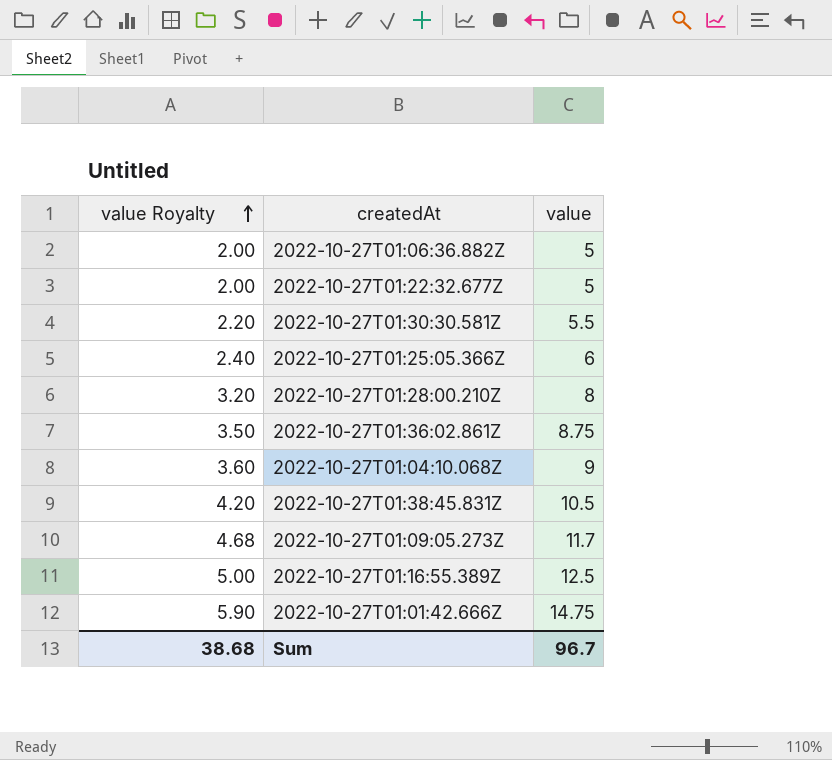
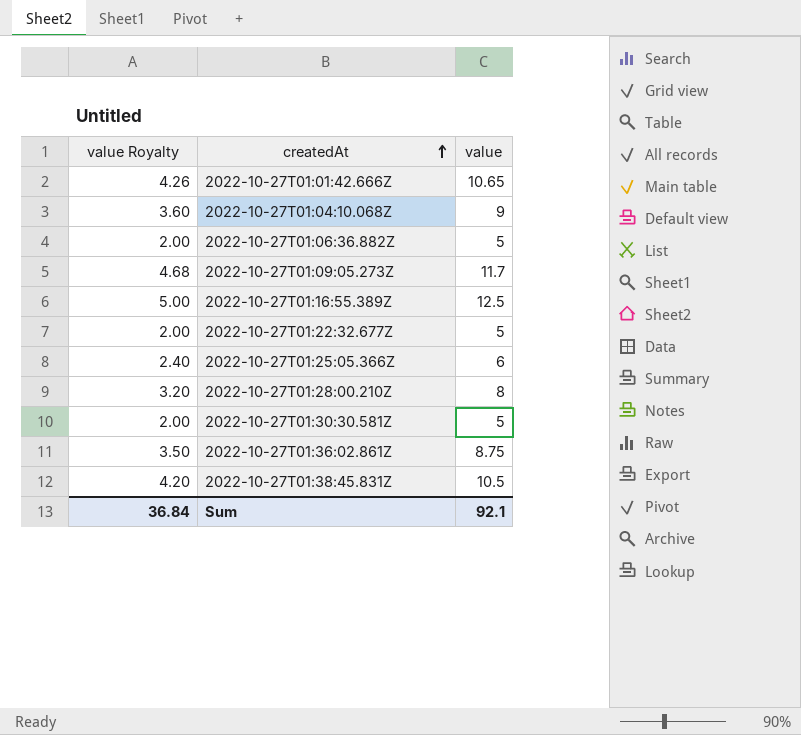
row order: value Royalty ascending -> createdAt ascending
2022-10-27T01:01:42.666Z | value Royalty: 5.90 -> 4.26
2022-10-27T01:01:42.666Z | value: 14.75 -> 10.65
2022-10-27T01:30:30.581Z | value Royalty: 2.20 -> 2.00
2022-10-27T01:30:30.581Z | value: 5.5 -> 5
Sum | value Royalty: 38.68 -> 36.84
Sum | value: 96.7 -> 92.1

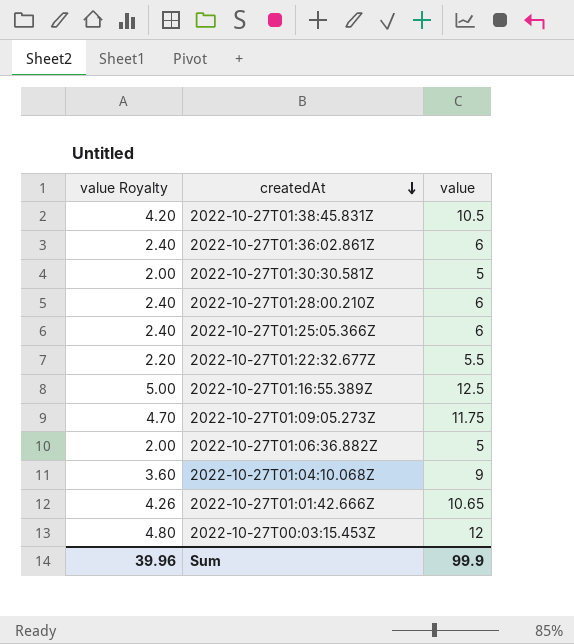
row order: createdAt ascending -> createdAt descending
2022-10-27T01:36:02.861Z | value Royalty: 3.50 -> 2.40
2022-10-27T01:36:02.861Z | value: 8.75 -> 6
2022-10-27T01:28:00.210Z | value Royalty: 3.20 -> 2.40
2022-10-27T01:28:00.210Z | value: 8 -> 6
2022-10-27T01:22:32.677Z | value Royalty: 2.00 -> 2.20
2022-10-27T01:22:32.677Z | value: 5 -> 5.5
2022-10-27T01:09:05.273Z | value Royalty: 4.68 -> 4.70
2022-10-27T01:09:05.273Z | value: 11.7 -> 11.75
row 2022-10-27T00:03:15.453Z: none -> 4.80 | 12
Sum | value Royalty: 36.84 -> 39.96
Sum | value: 92.1 -> 99.9

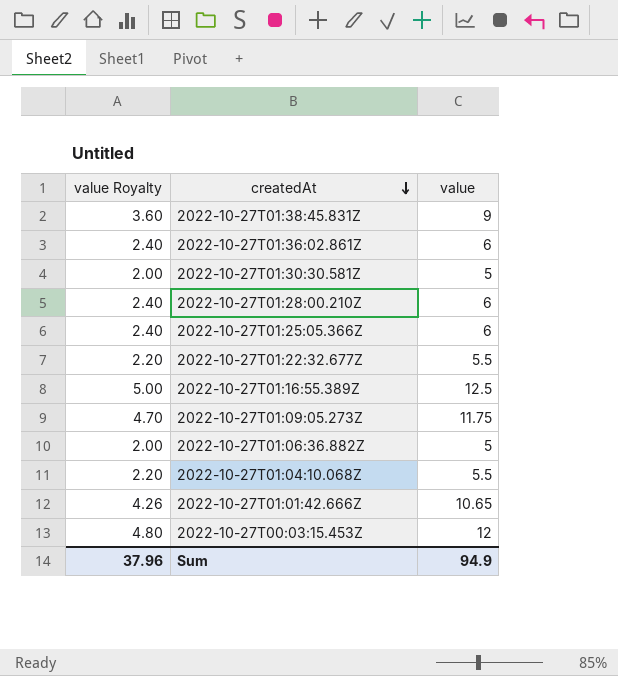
2022-10-27T01:38:45.831Z | value Royalty: 4.20 -> 3.60
2022-10-27T01:38:45.831Z | value: 10.5 -> 9
2022-10-27T01:04:10.068Z | value Royalty: 3.60 -> 2.20
2022-10-27T01:04:10.068Z | value: 9 -> 5.5
Sum | value Royalty: 39.96 -> 37.96
Sum | value: 99.9 -> 94.9

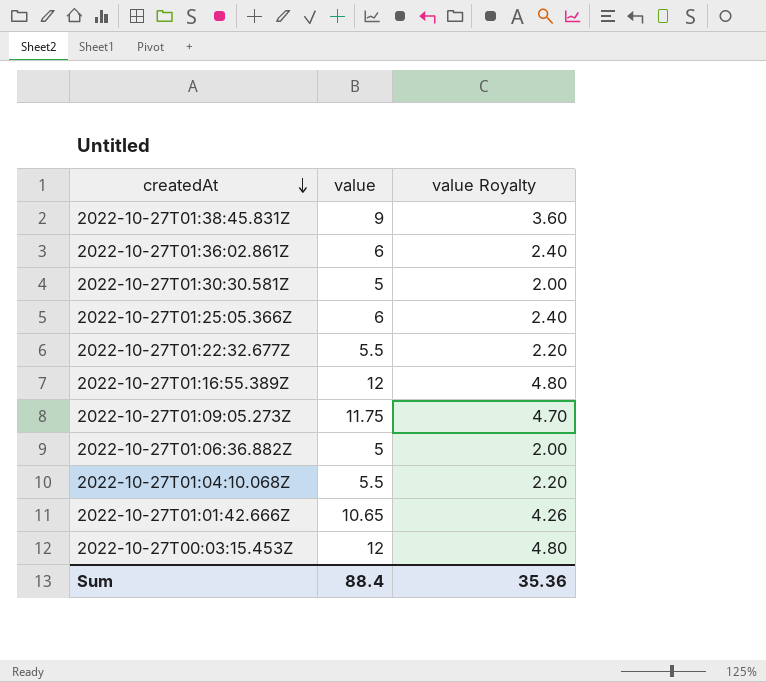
column value Royalty | position: 1 -> 3
row 2022-10-27T01:28:00.210Z: 2.40 | 6 -> none
2022-10-27T01:16:55.389Z | value: 12.5 -> 12
2022-10-27T01:16:55.389Z | value Royalty: 5.00 -> 4.80
Sum | value: 94.9 -> 88.4
Sum | value Royalty: 37.96 -> 35.36

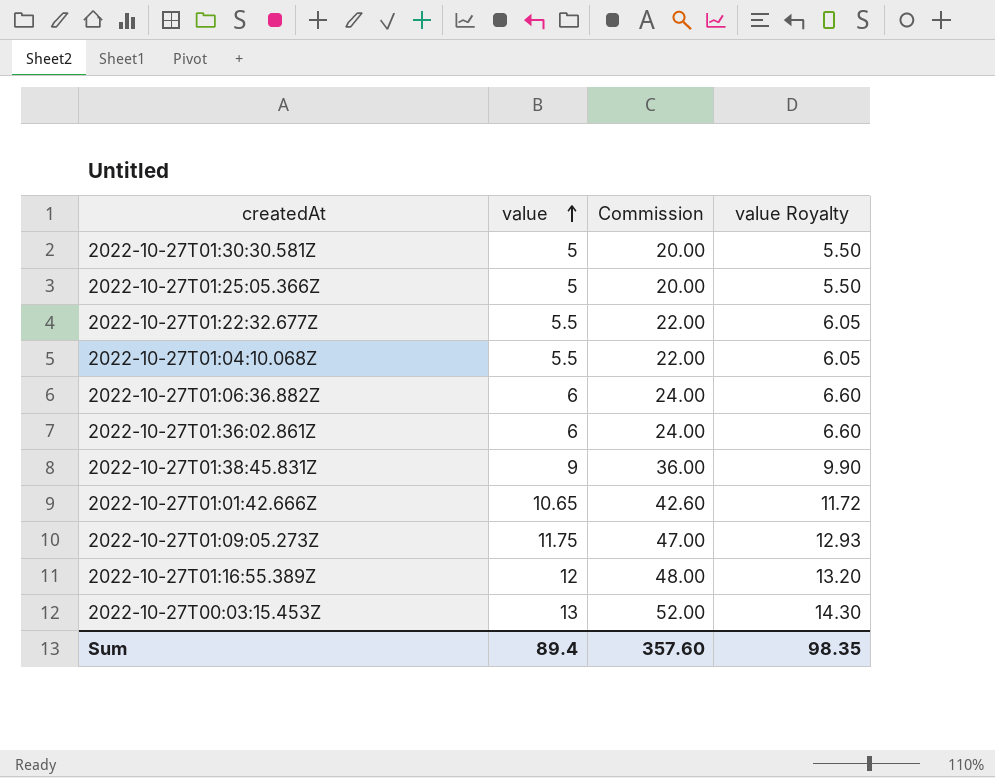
row order: createdAt descending -> value ascending
column Commission | formula: none -> [value] * 4
column value Royalty | formula: [value] * 0.4 -> [value] * 1.1
2022-10-27T01:25:05.366Z | value: 6 -> 5
2022-10-27T01:06:36.882Z | value: 5 -> 6
2022-10-27T00:03:15.453Z | value: 12 -> 13
Sum | value: 88.4 -> 89.4
Sum | value Royalty: 35.36 -> 98.35

